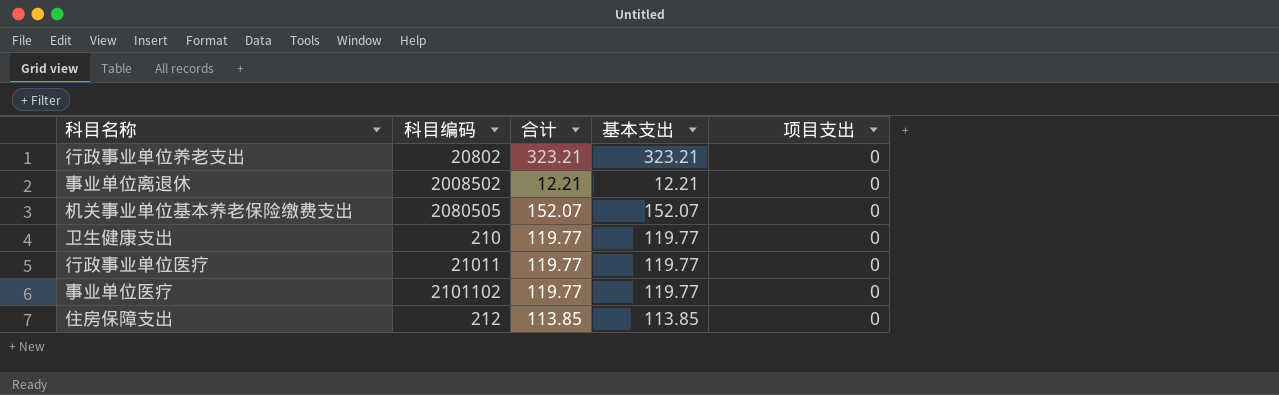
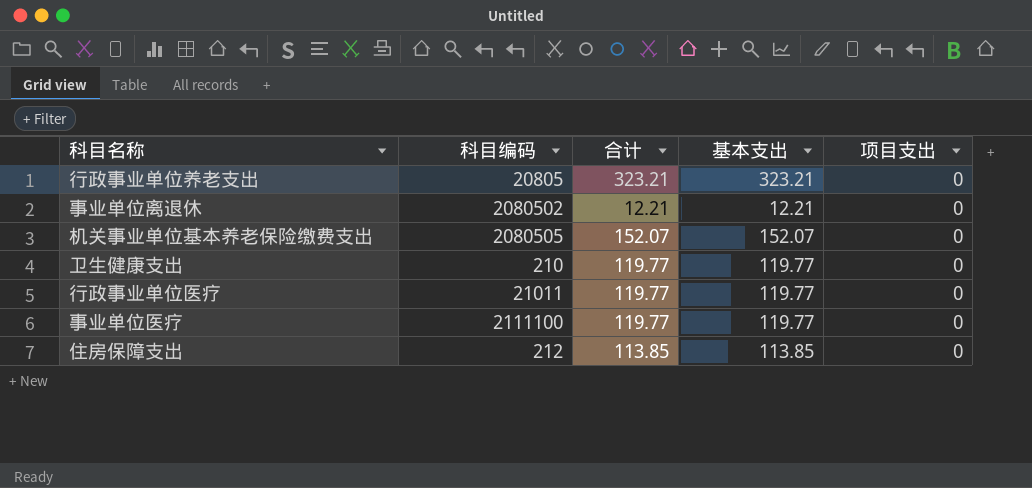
行政事业单位养老支出 | 科目编码: 20802 -> 20805
事业单位离退休 | 科目编码: 2008502 -> 2080502
事业单位医疗 | 科目编码: 2101102 -> 2111100

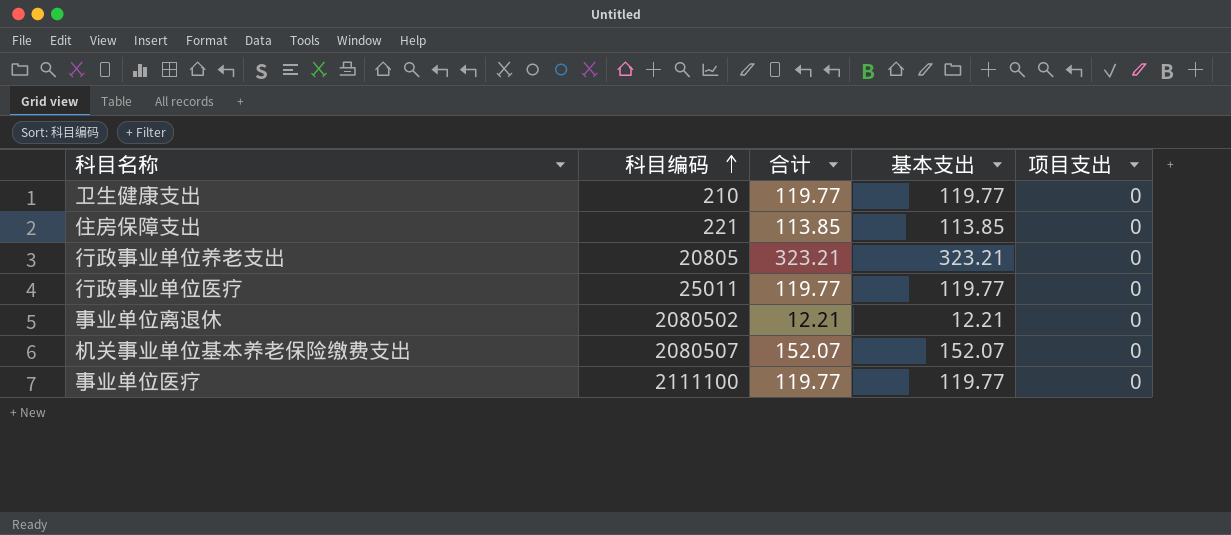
row order: none -> 科目编码 ascending
住房保障支出 | 科目编码: 212 -> 221
行政事业单位医疗 | 科目编码: 21011 -> 25011
机关事业单位基本养老保险缴费支出 | 科目编码: 2080505 -> 2080507

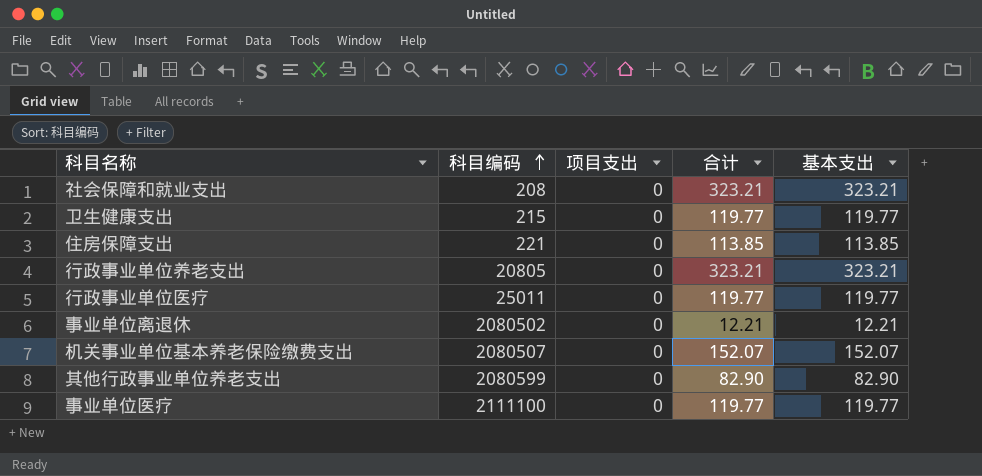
column 项目支出 | position: 5 -> 3
row 社会保障和就业支出: none -> 208 | 0 | 323.21 | 323.21
卫生健康支出 | 科目编码: 210 -> 215
row 其他行政事业单位养老支出: none -> 2080599 | 0 | 82.90 | 82.90

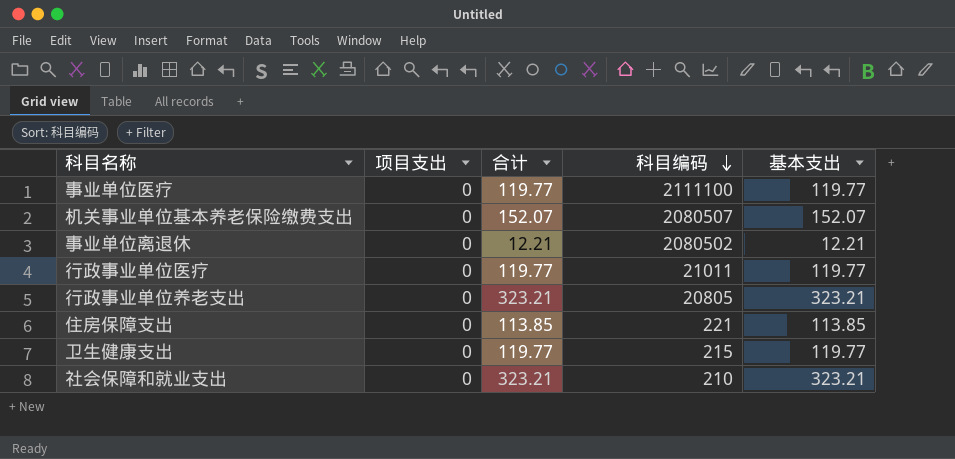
row order: 科目编码 ascending -> 科目编码 descending
column 科目编码 | position: 2 -> 4
row 其他行政事业单位养老支出: 2080599 | 0 | 82.90 | 82.90 -> none
行政事业单位医疗 | 科目编码: 25011 -> 21011
社会保障和就业支出 | 科目编码: 208 -> 210

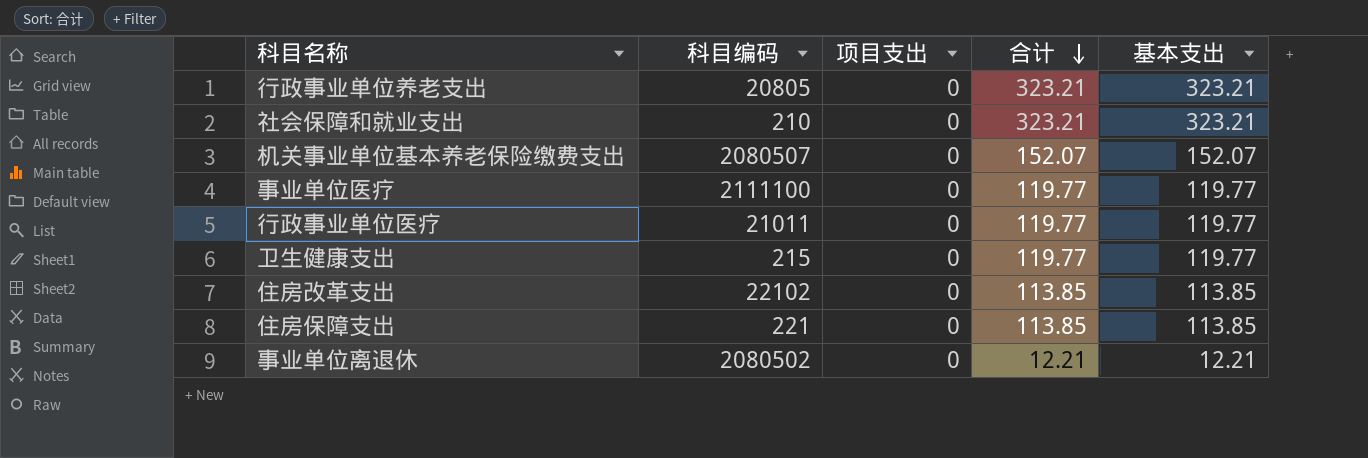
row order: 科目编码 descending -> 合计 descending
column 科目编码 | position: 4 -> 2
row 住房改革支出: none -> 22102 | 0 | 113.85 | 113.85

